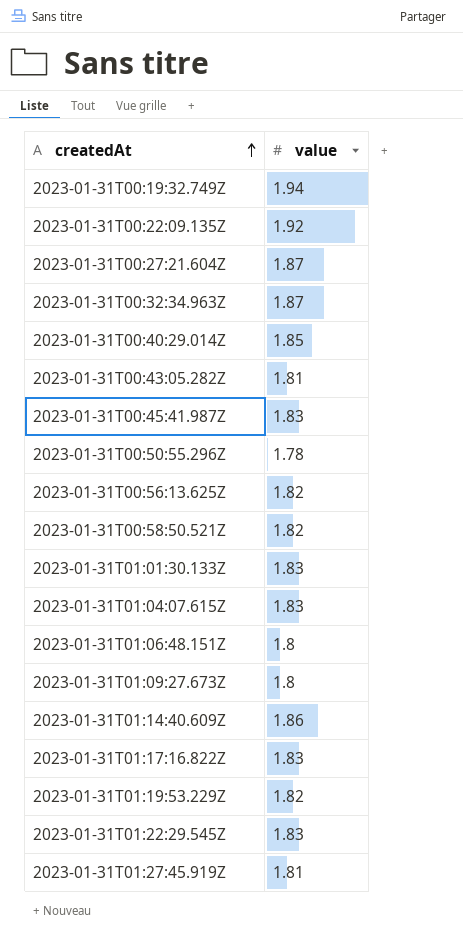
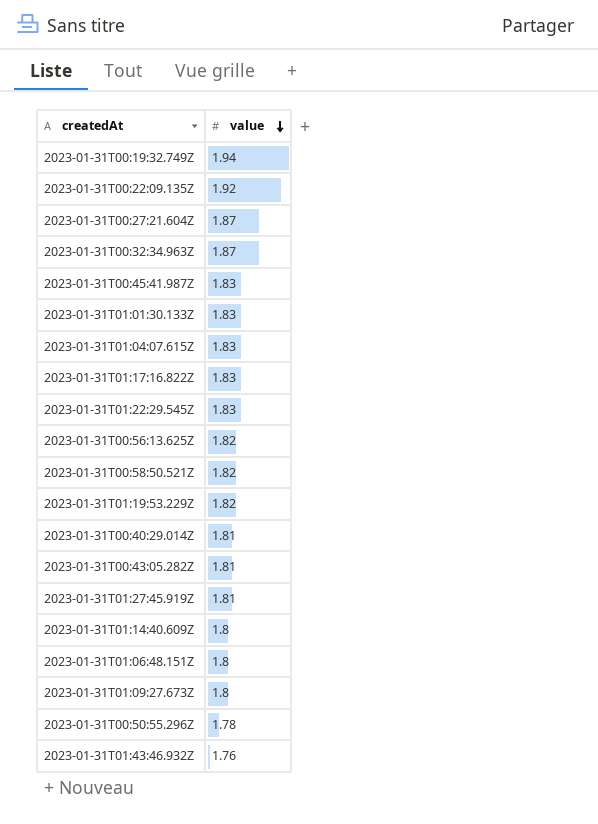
row order: createdAt ascending -> value descending
2023-01-31T00:40:29.014Z | value: 1.85 -> 1.81
2023-01-31T01:14:40.609Z | value: 1.86 -> 1.8
row 2023-01-31T01:43:46.932Z: none -> 1.76

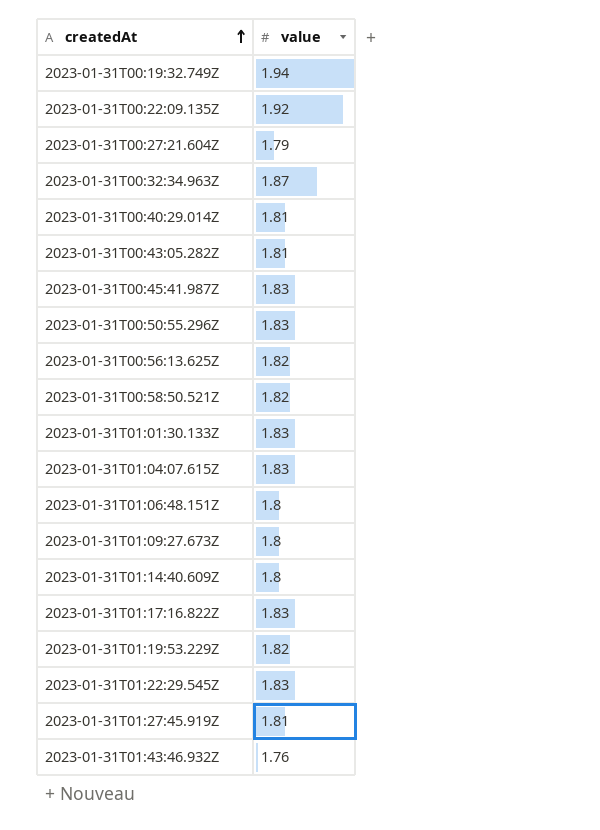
row order: value descending -> createdAt ascending
2023-01-31T00:27:21.604Z | value: 1.87 -> 1.79
2023-01-31T00:50:55.296Z | value: 1.78 -> 1.83

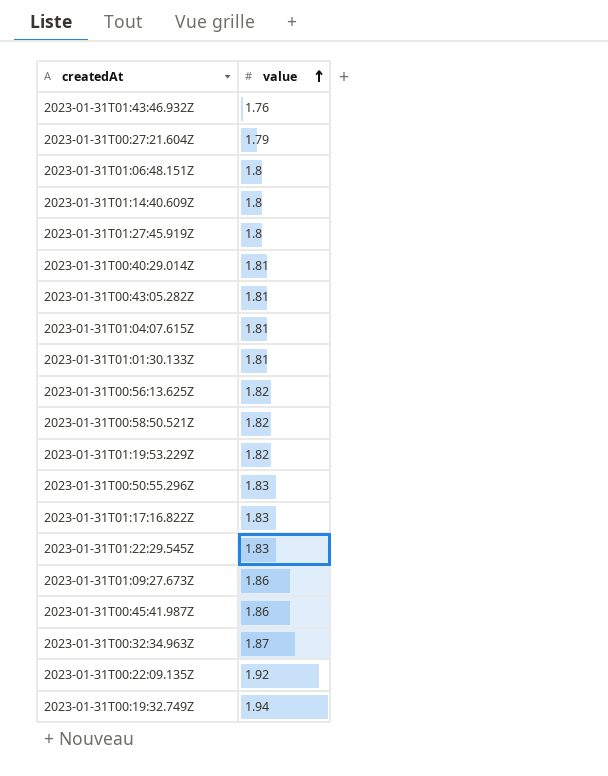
row order: createdAt ascending -> value ascending
2023-01-31T01:27:45.919Z | value: 1.81 -> 1.8
2023-01-31T01:04:07.615Z | value: 1.83 -> 1.81
2023-01-31T01:01:30.133Z | value: 1.83 -> 1.81
2023-01-31T01:09:27.673Z | value: 1.8 -> 1.86
2023-01-31T00:45:41.987Z | value: 1.83 -> 1.86

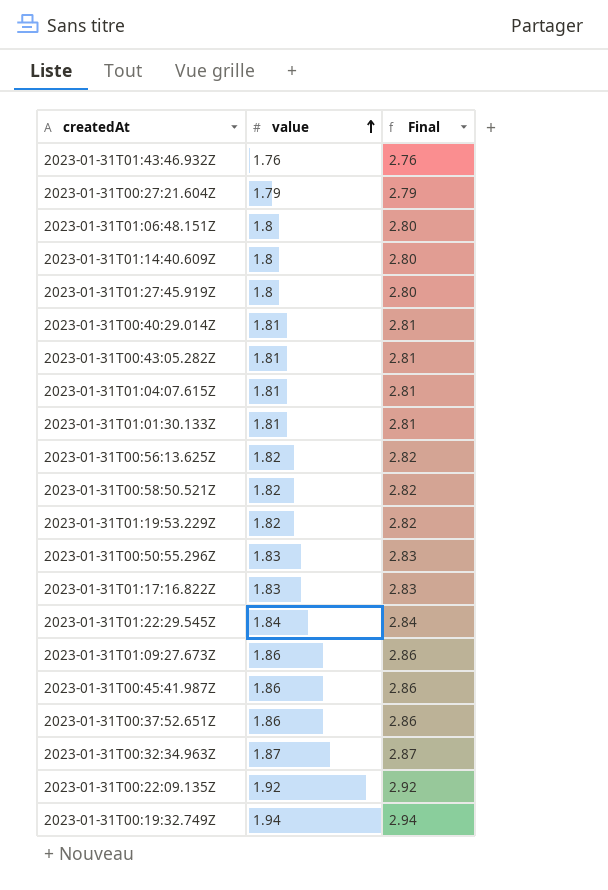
column Final | formula: none -> [value] + 1
2023-01-31T01:22:29.545Z | value: 1.83 -> 1.84
row 2023-01-31T00:37:52.651Z: none -> 1.86 | 2.86

